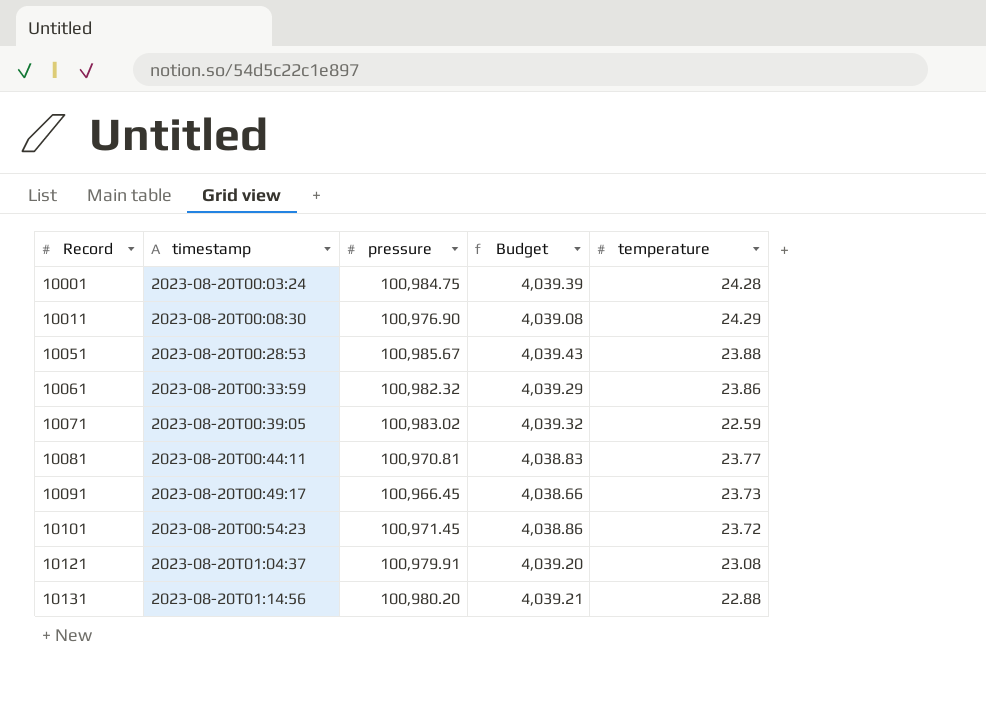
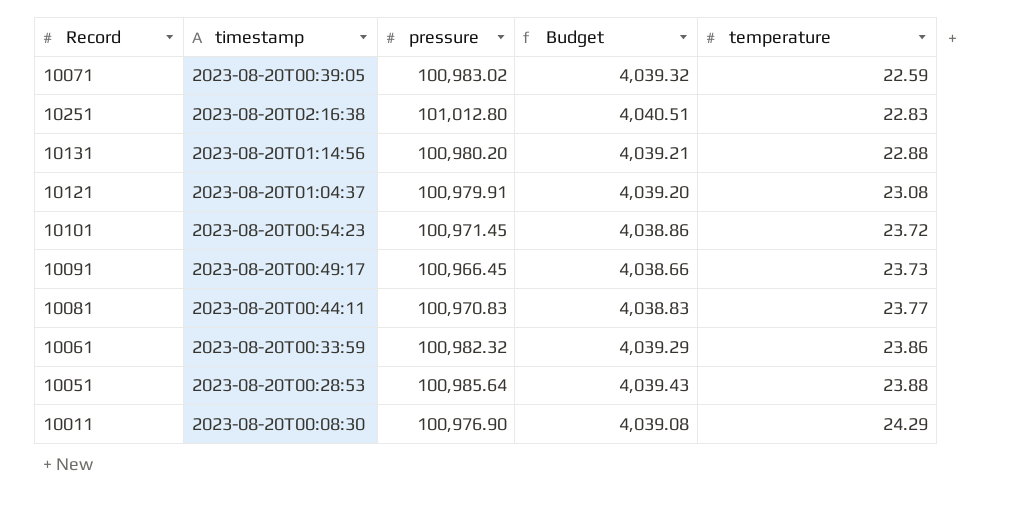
row order: Record ascending -> temperature ascending
row 10001: 2023-08-20T00:03:24 | 100,984.75 | 4,039.39 | 24.28 -> none
row 10251: none -> 2023-08-20T02:16:38 | 101,012.80 | 4,040.51 | 22.83
10081 | pressure: 100,970.81 -> 100,970.83
10051 | pressure: 100,985.67 -> 100,985.64

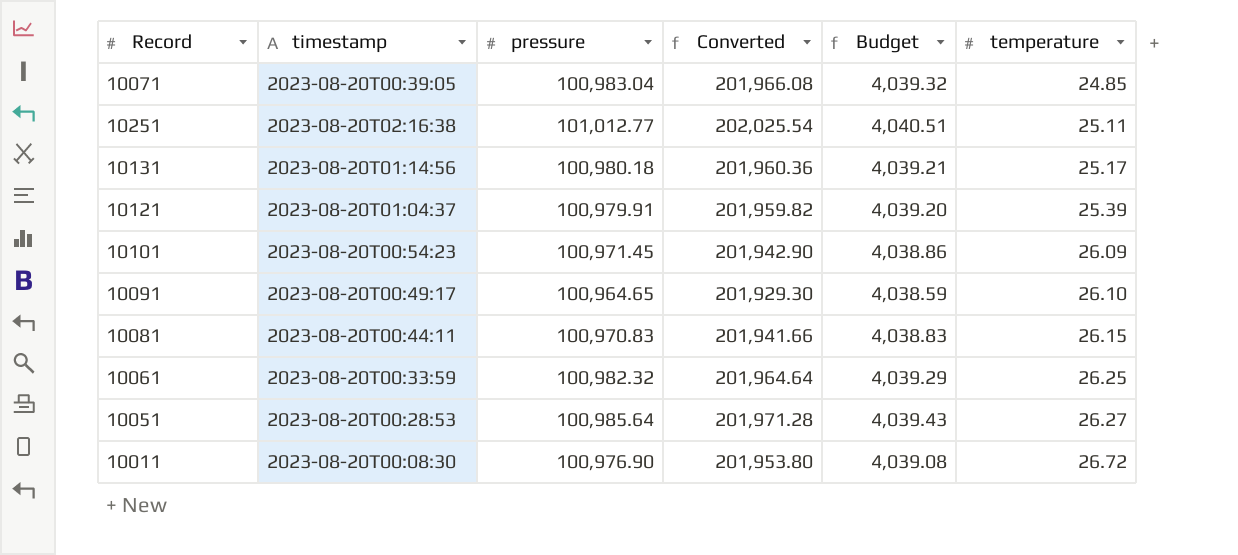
column Converted | formula: none -> [pressure] * 2
10071 | pressure: 100,983.02 -> 100,983.04
10071 | temperature: 22.59 -> 24.85
10251 | pressure: 101,012.80 -> 101,012.77
10251 | temperature: 22.83 -> 25.11
10131 | pressure: 100,980.20 -> 100,980.18
10131 | temperature: 22.88 -> 25.17
10121 | temperature: 23.08 -> 25.39
10101 | temperature: 23.72 -> 26.09
10091 | pressure: 100,966.45 -> 100,964.65
10091 | Budget: 4,038.66 -> 4,038.59
10091 | temperature: 23.73 -> 26.10
10081 | temperature: 23.77 -> 26.15
10061 | temperature: 23.86 -> 26.25
10051 | temperature: 23.88 -> 26.27
10011 | temperature: 24.29 -> 26.72

